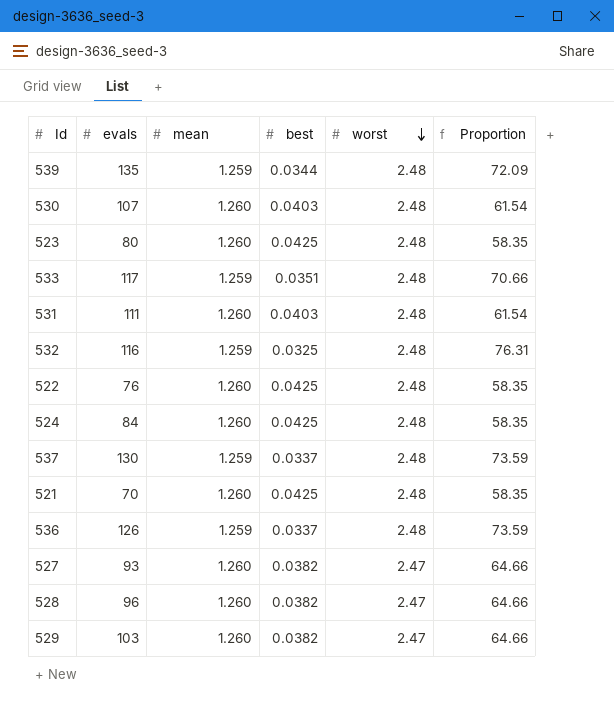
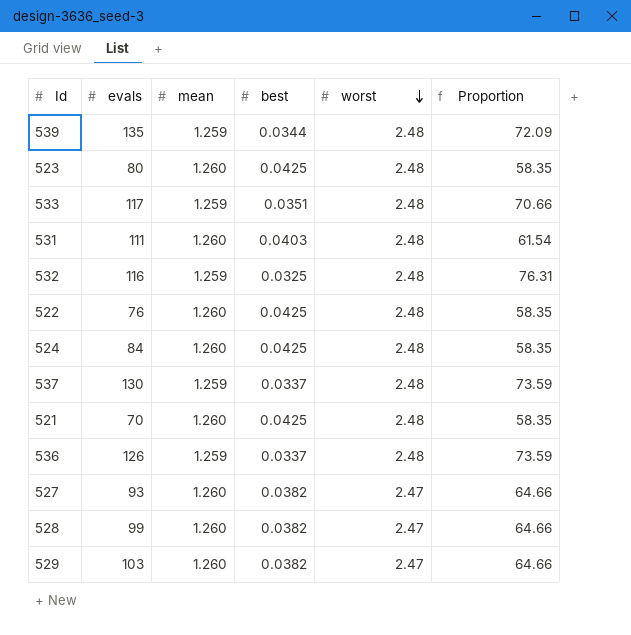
row 530: 107 | 1.260 | 0.0403 | 2.48 | 61.54 -> none
528 | evals: 96 -> 99

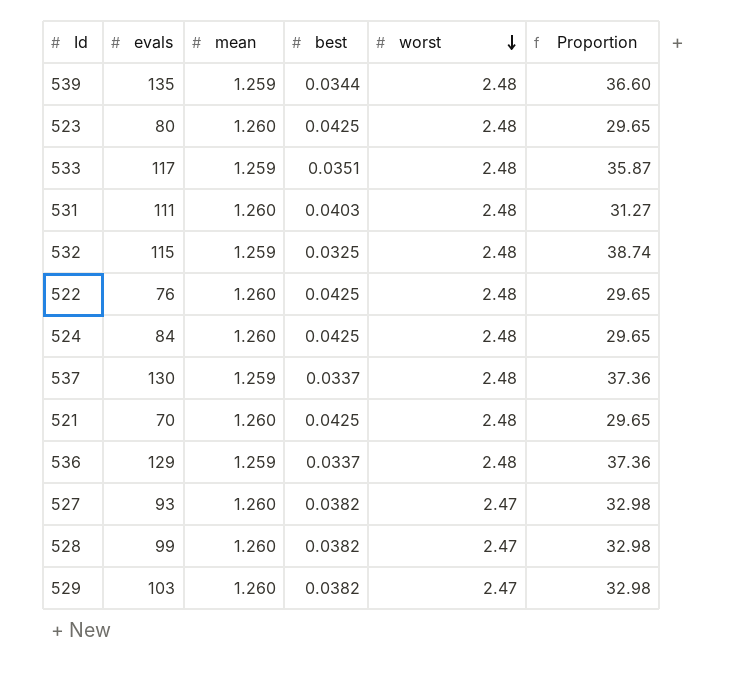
column Proportion | formula: [worst] / [best] -> [mean] / [best]
532 | evals: 116 -> 115
536 | evals: 126 -> 129

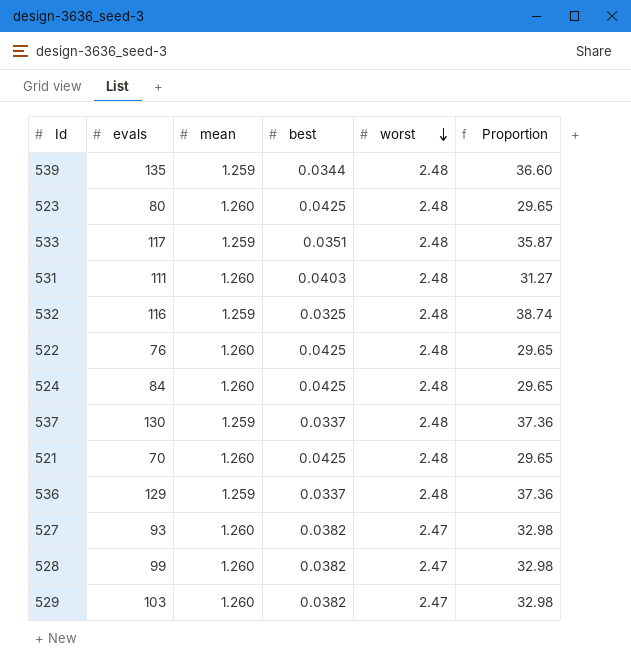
532 | evals: 115 -> 116

